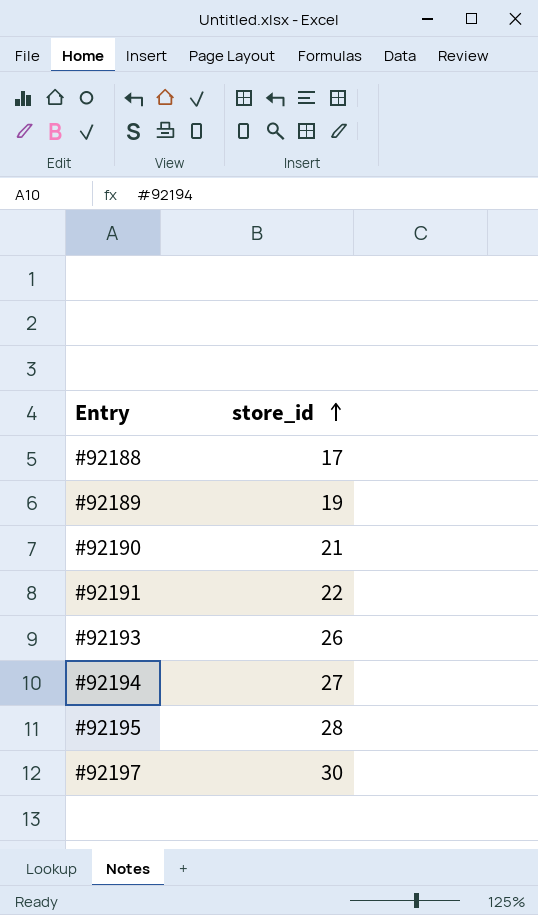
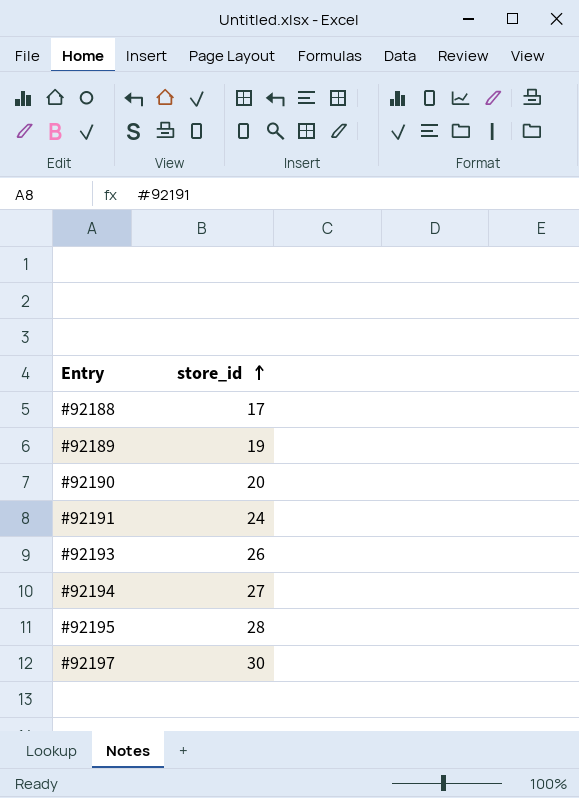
#92190 | store_id: 21 -> 20
#92191 | store_id: 22 -> 24

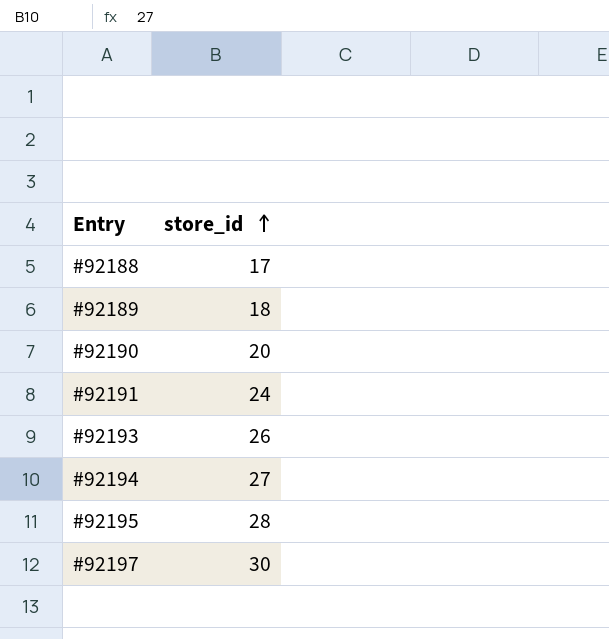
#92189 | store_id: 19 -> 18

